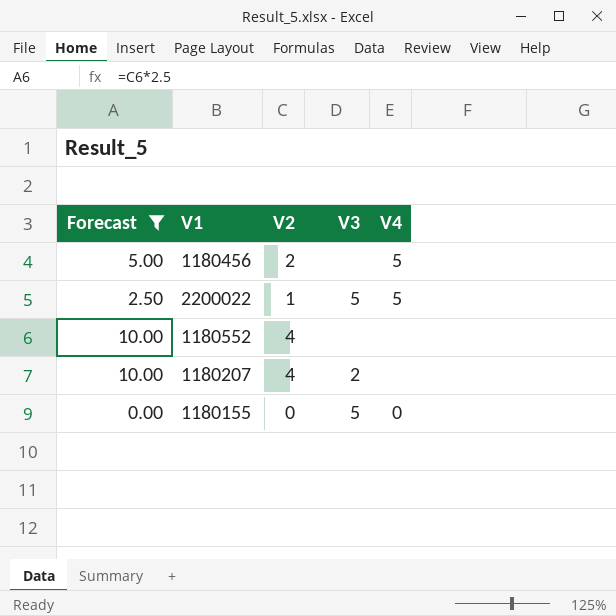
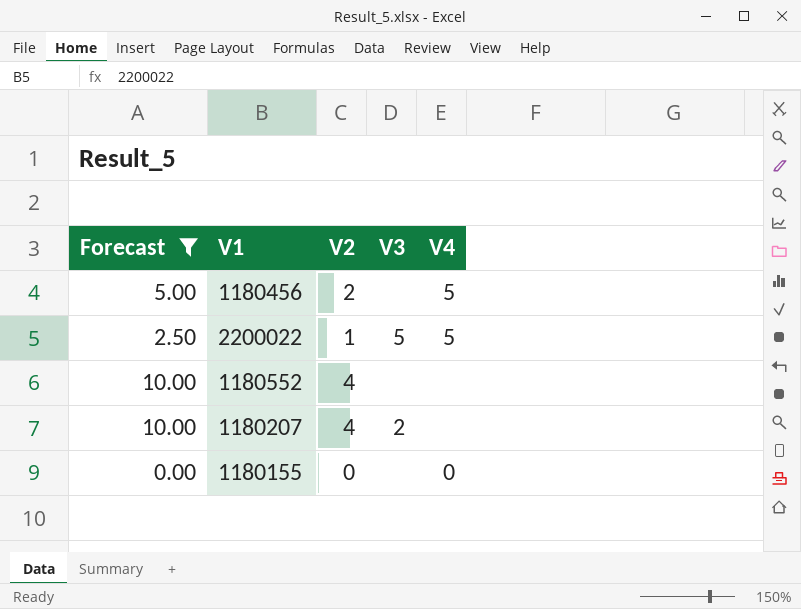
1180155 | V3: 5 -> none

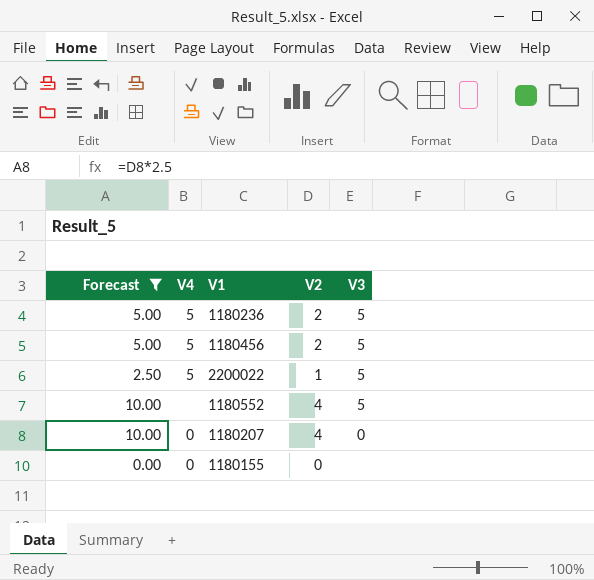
column V4 | position: 5 -> 2
row 1180236: none -> 5.00 | 5 | 2 | 5
1180456 | V3: none -> 5
1180552 | V3: none -> 5
1180207 | V4: none -> 0
1180207 | V3: 2 -> 0

